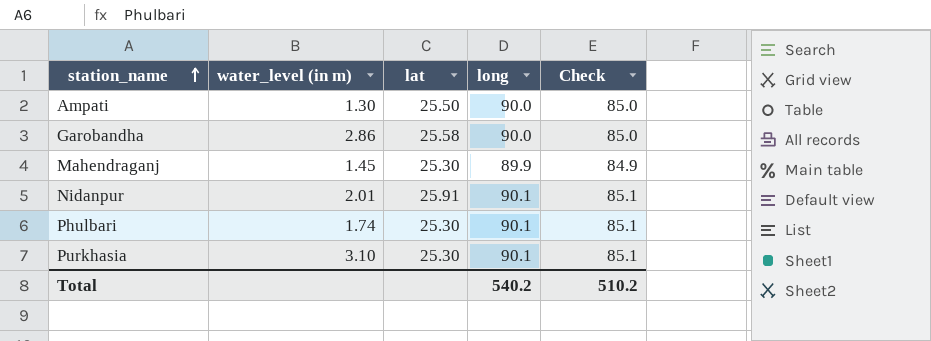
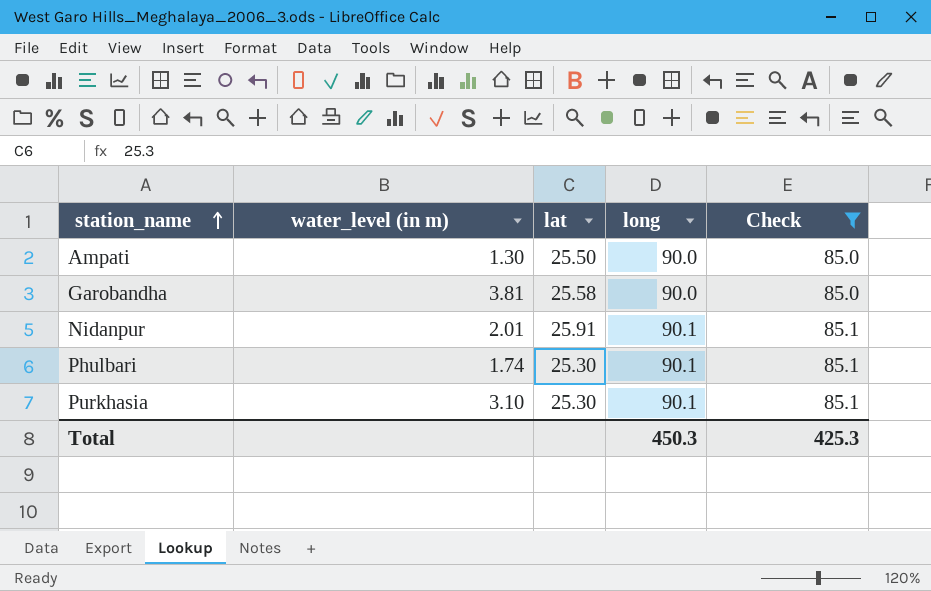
filter: none -> Check != 84.9
Garobandha | water_level (in m): 2.86 -> 3.81
Total | long: 540.2 -> 450.3
Total | Check: 510.2 -> 425.3

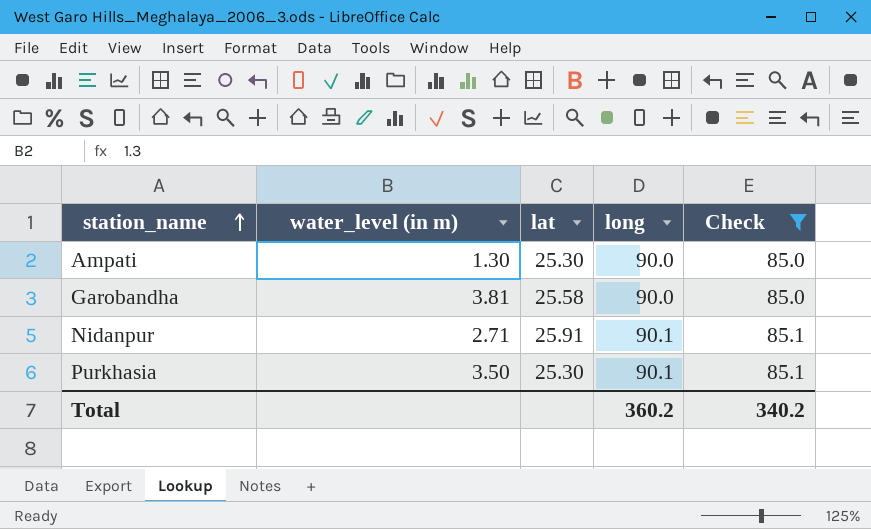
row Phulbari: 1.74 | 25.30 | 90.1 | 85.1 -> none
Ampati | lat: 25.50 -> 25.30
Nidanpur | water_level (in m): 2.01 -> 2.71
Purkhasia | water_level (in m): 3.10 -> 3.50
Total | long: 450.3 -> 360.2
Total | Check: 425.3 -> 340.2

